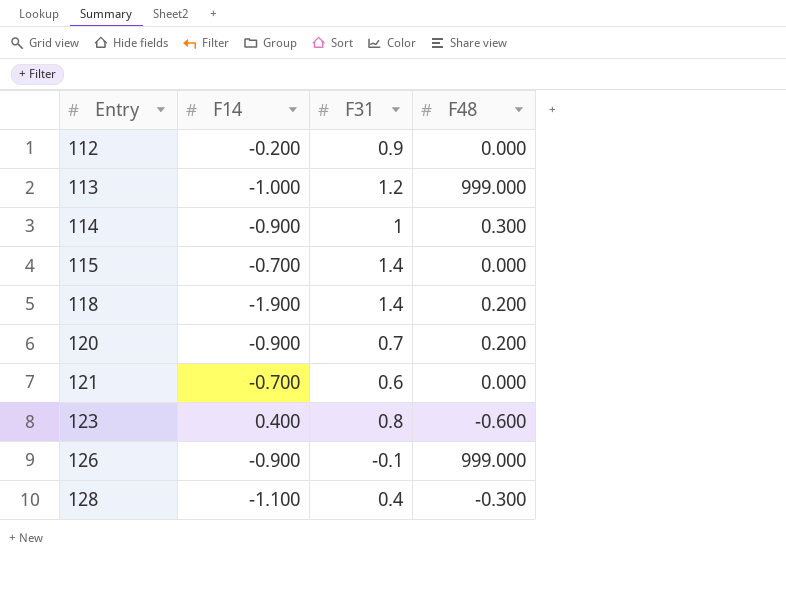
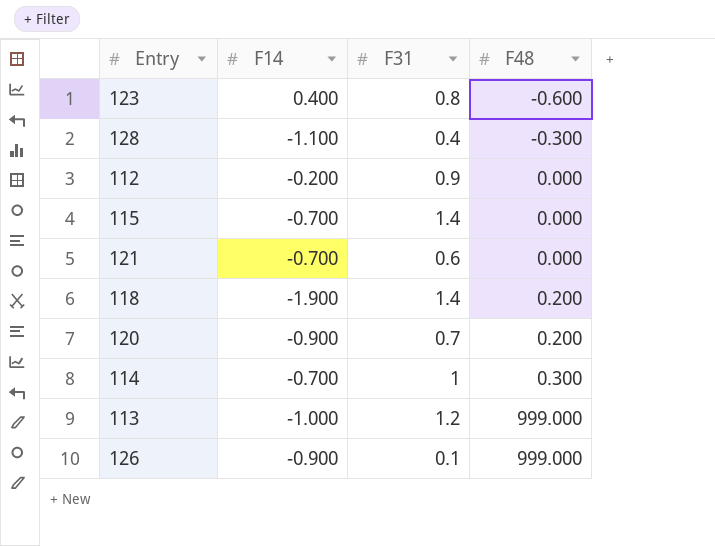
row order: Entry ascending -> F48 ascending
114 | F14: -0.900 -> -0.700
126 | F31: -0.1 -> 0.1

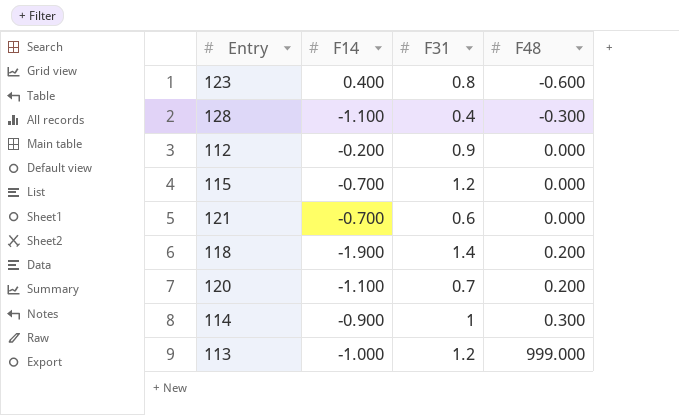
row 126: -0.900 | 0.1 | 999.000 -> none
115 | F31: 1.4 -> 1.2
120 | F14: -0.900 -> -1.100
114 | F14: -0.700 -> -0.900

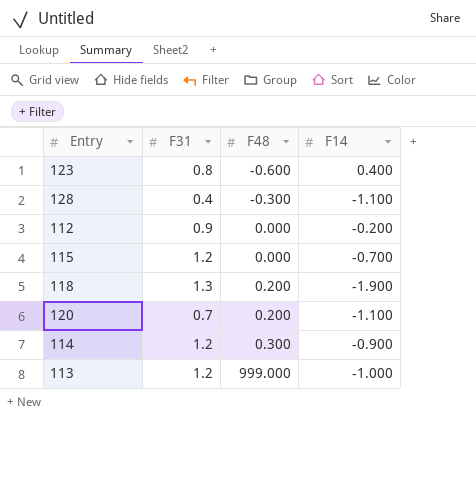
column F14 | position: 2 -> 4
row 121: -0.700 | 0.6 | 0.000 -> none
118 | F31: 1.4 -> 1.3
114 | F31: 1 -> 1.2

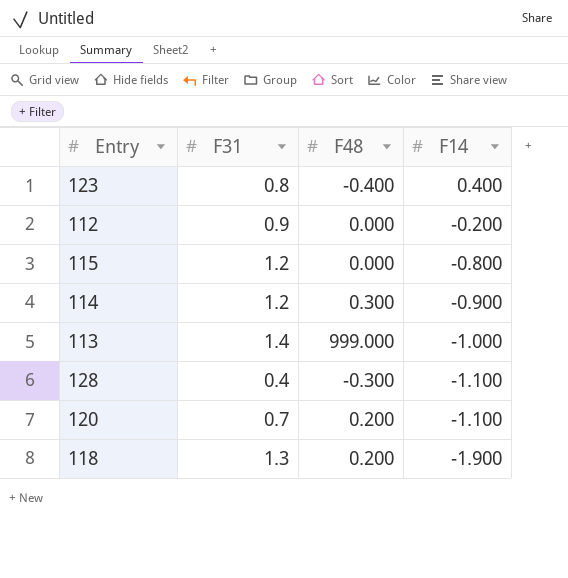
row order: F48 ascending -> F14 descending
123 | F48: -0.600 -> -0.400
115 | F14: -0.700 -> -0.800
113 | F31: 1.2 -> 1.4

